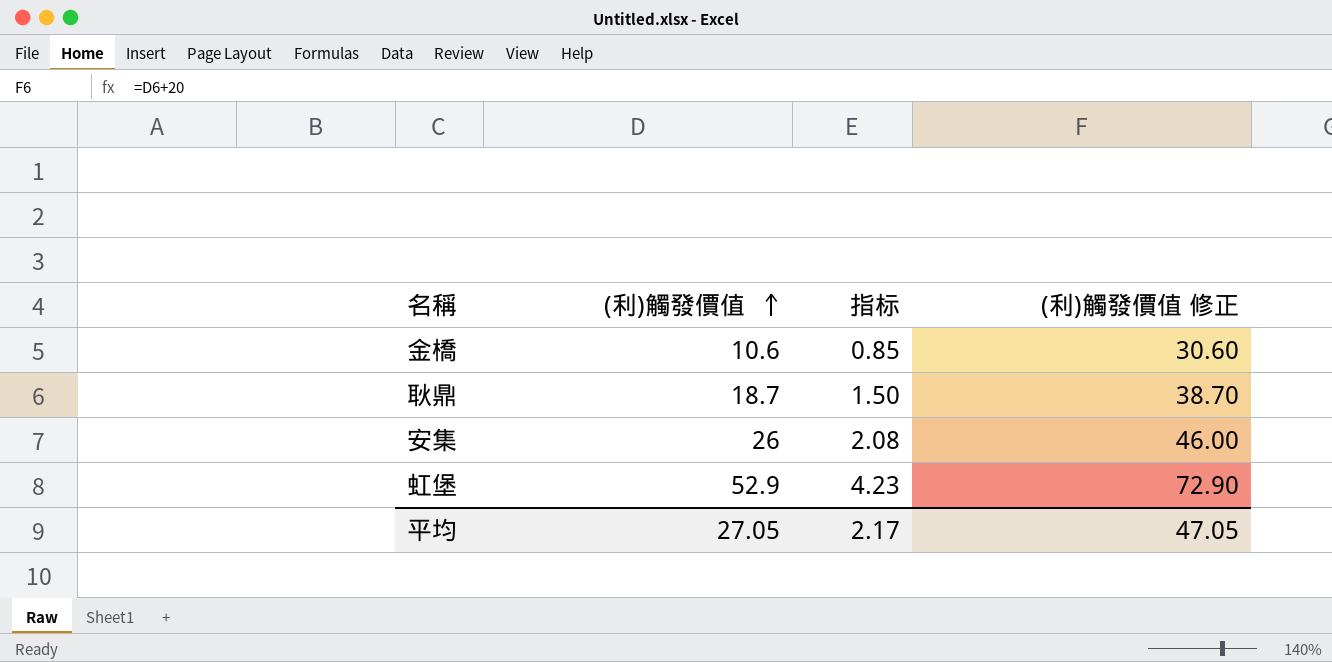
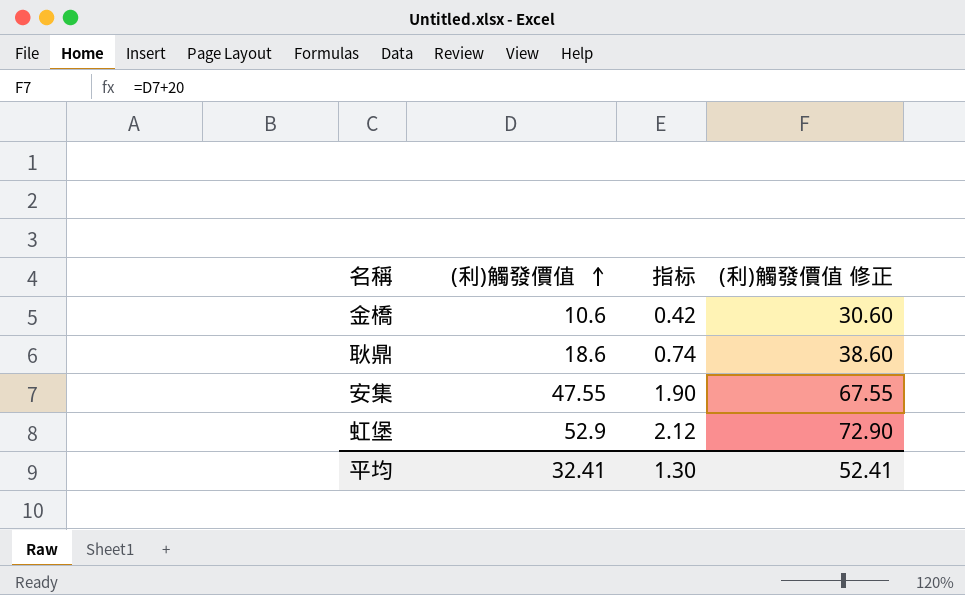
column 指标 | formula: [(利)觸發價值] * 0.08 -> [(利)觸發價值] * 0.04
耿鼎 | (利)觸發價值: 18.7 -> 18.6
耿鼎 | (利)觸發價值 修正: 38.70 -> 38.60
安集 | (利)觸發價值: 26 -> 47.55
安集 | (利)觸發價值 修正: 46.00 -> 67.55
平均 | (利)觸發價值: 27.05 -> 32.41
平均 | 指标: 2.17 -> 1.30
平均 | (利)觸發價值 修正: 47.05 -> 52.41

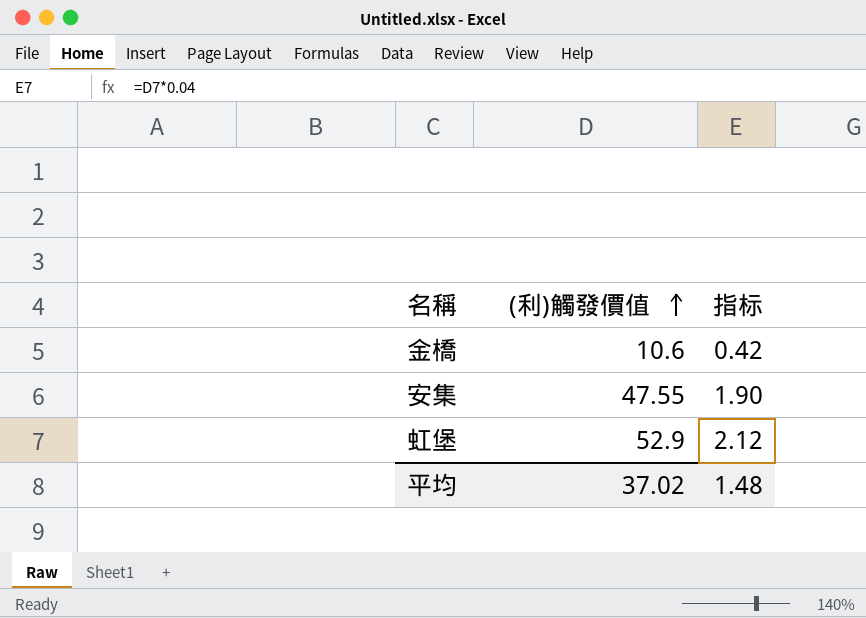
column (利)觸發價值 修正 | formula: [(利)觸發價值] + 20 -> none
row 耿鼎: 18.6 | 0.74 | 38.60 -> none
平均 | (利)觸發價值: 32.41 -> 37.02
平均 | 指标: 1.30 -> 1.48

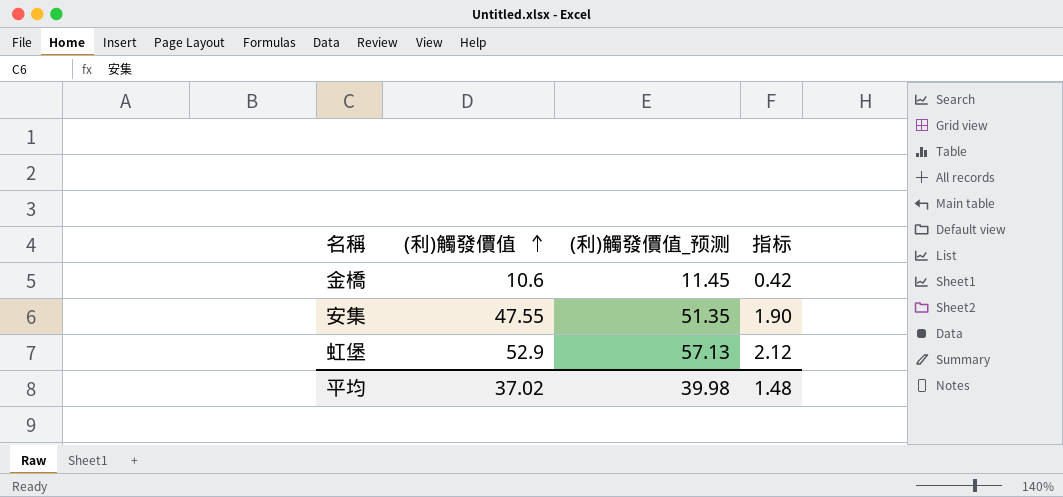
column (利)觸發價值_预测 | formula: none -> [(利)觸發價值] * 1.08

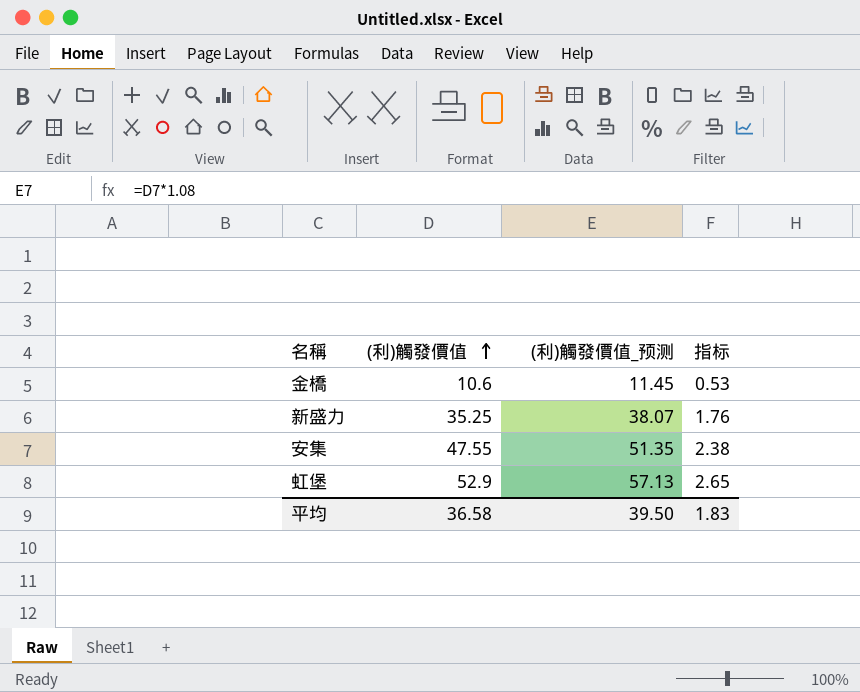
column 指标 | formula: [(利)觸發價值] * 0.04 -> [(利)觸發價值] * 0.05
row 新盛力: none -> 35.25 | 38.07 | 1.76
平均 | (利)觸發價值: 37.02 -> 36.58
平均 | (利)觸發價值_预测: 39.98 -> 39.50
平均 | 指标: 1.48 -> 1.83

